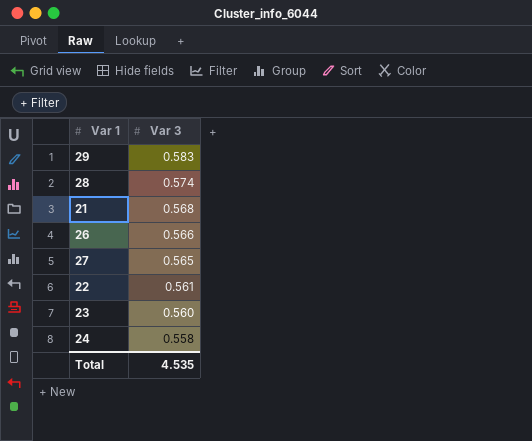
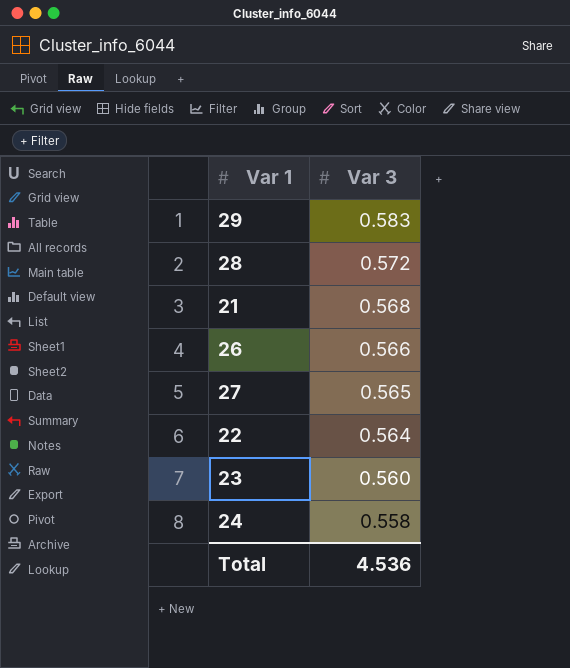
28 | Var 3: 0.574 -> 0.572
22 | Var 3: 0.561 -> 0.564
Total | Var 3: 4.535 -> 4.536

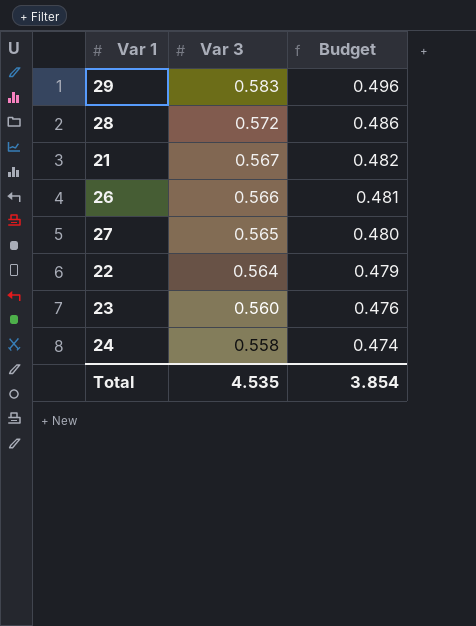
column Budget | formula: none -> [Var 3] * 0.85
21 | Var 3: 0.568 -> 0.567
Total | Var 3: 4.536 -> 4.535

